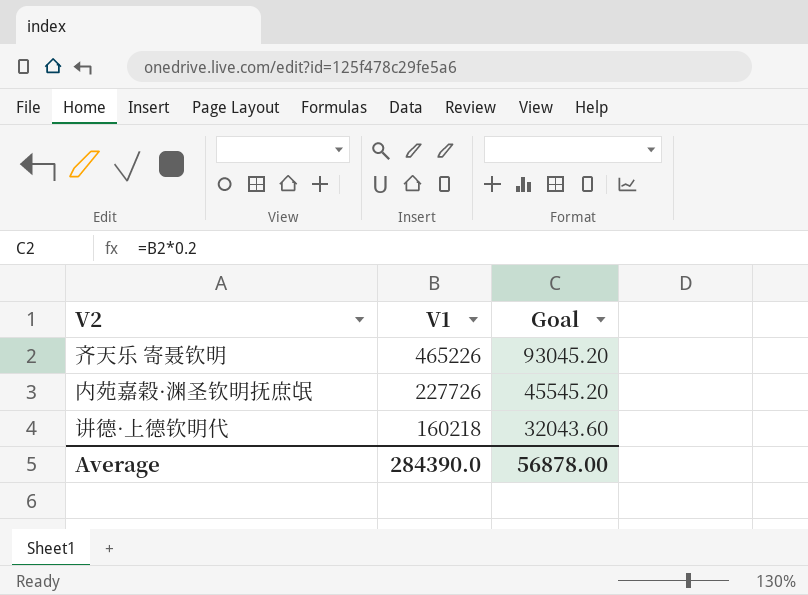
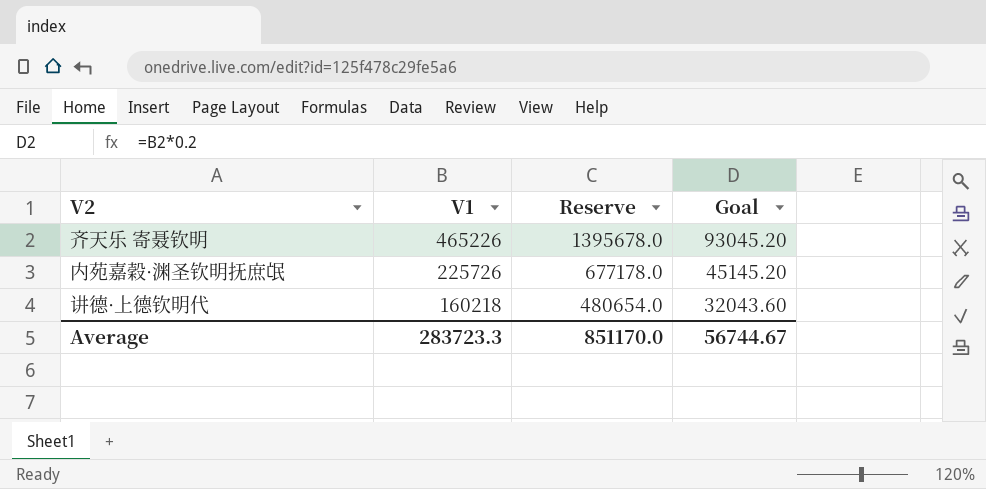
column Reserve | formula: none -> [V1] * 3
内苑嘉穀·渊圣钦明抚庶氓 | V1: 227726 -> 225726
内苑嘉穀·渊圣钦明抚庶氓 | Goal: 45545.20 -> 45145.20
Average | V1: 284390.0 -> 283723.3
Average | Goal: 56878.00 -> 56744.67

